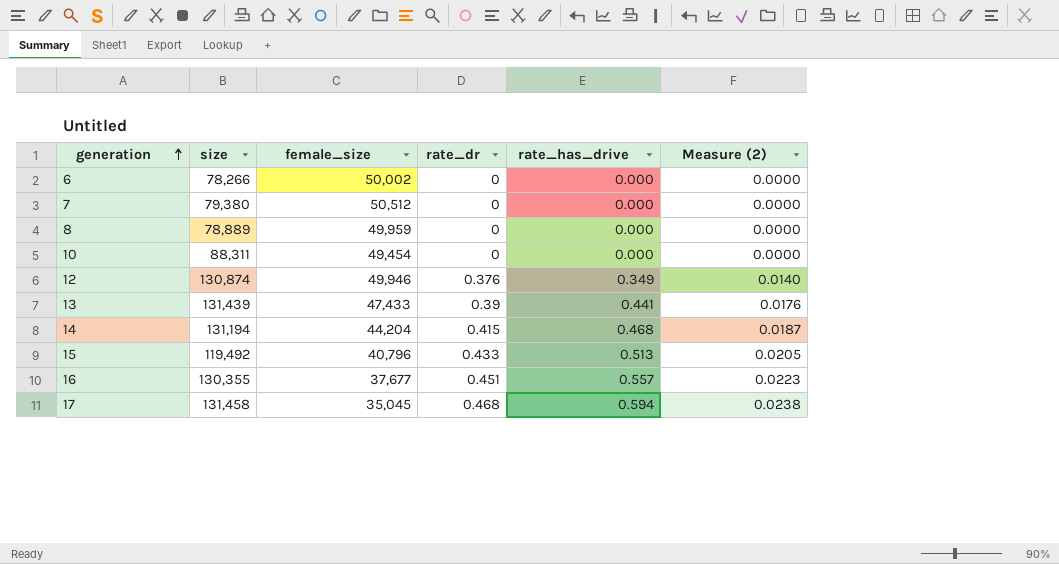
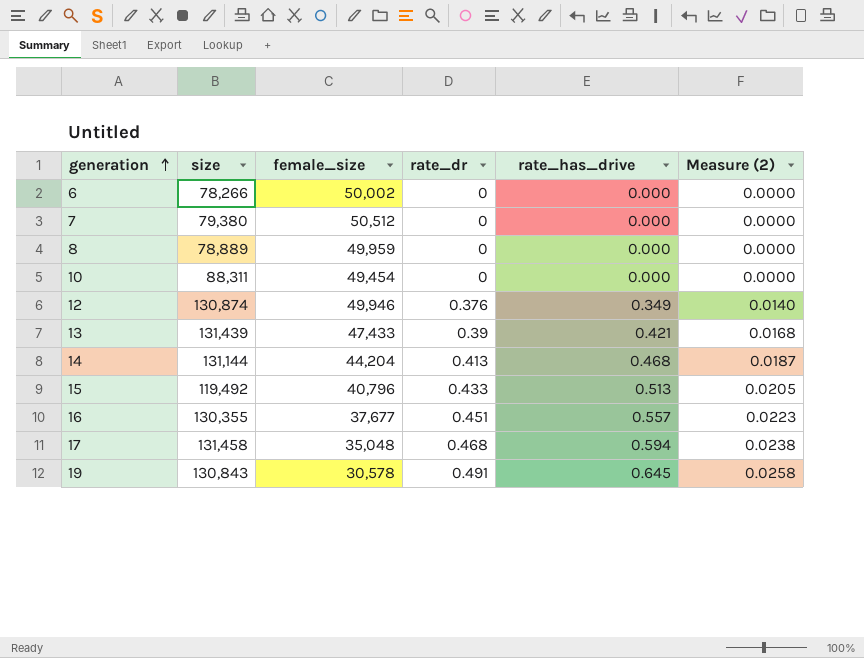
13 | rate_has_drive: 0.441 -> 0.421
13 | Measure (2): 0.0176 -> 0.0168
14 | size: 131,194 -> 131,144
14 | rate_dr: 0.415 -> 0.413
17 | female_size: 35,045 -> 35,048
row 19: none -> 130,843 | 30,578 | 0.491 | 0.645 | 0.0258

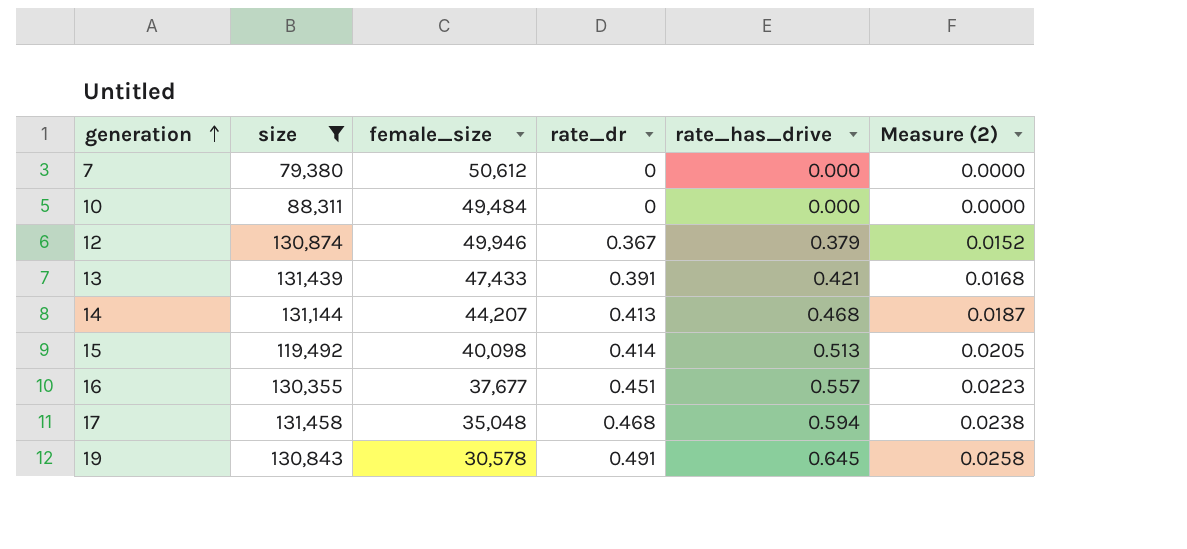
filter: none -> size >= 79,380
7 | female_size: 50,512 -> 50,612
10 | female_size: 49,454 -> 49,484
12 | rate_dr: 0.376 -> 0.367
12 | rate_has_drive: 0.349 -> 0.379
12 | Measure (2): 0.0140 -> 0.0152
13 | rate_dr: 0.39 -> 0.391
14 | female_size: 44,204 -> 44,207
15 | female_size: 40,796 -> 40,098
15 | rate_dr: 0.433 -> 0.414

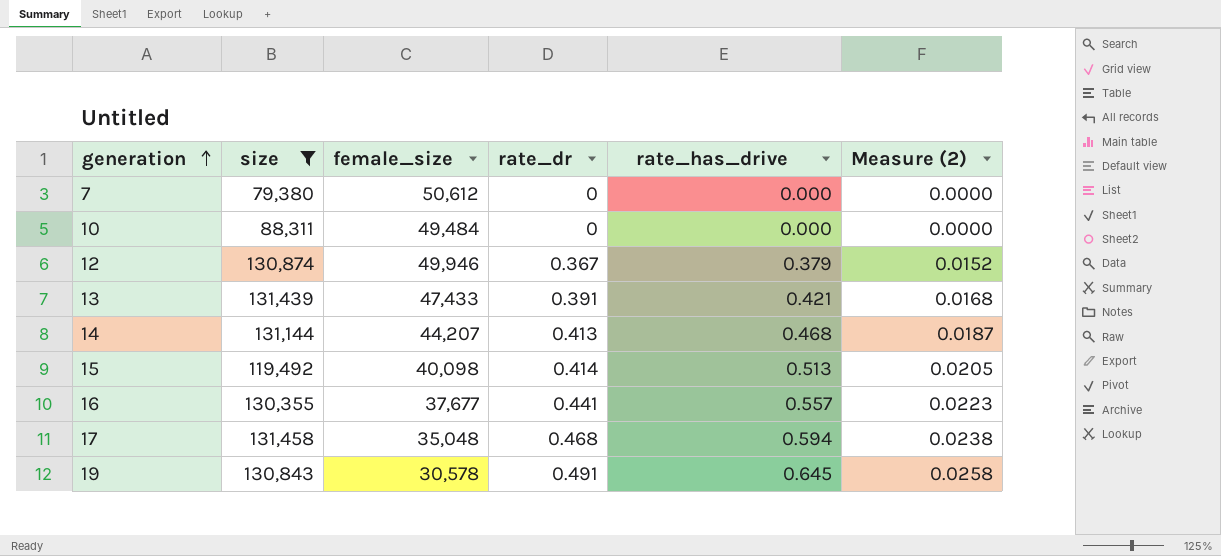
16 | rate_dr: 0.451 -> 0.441

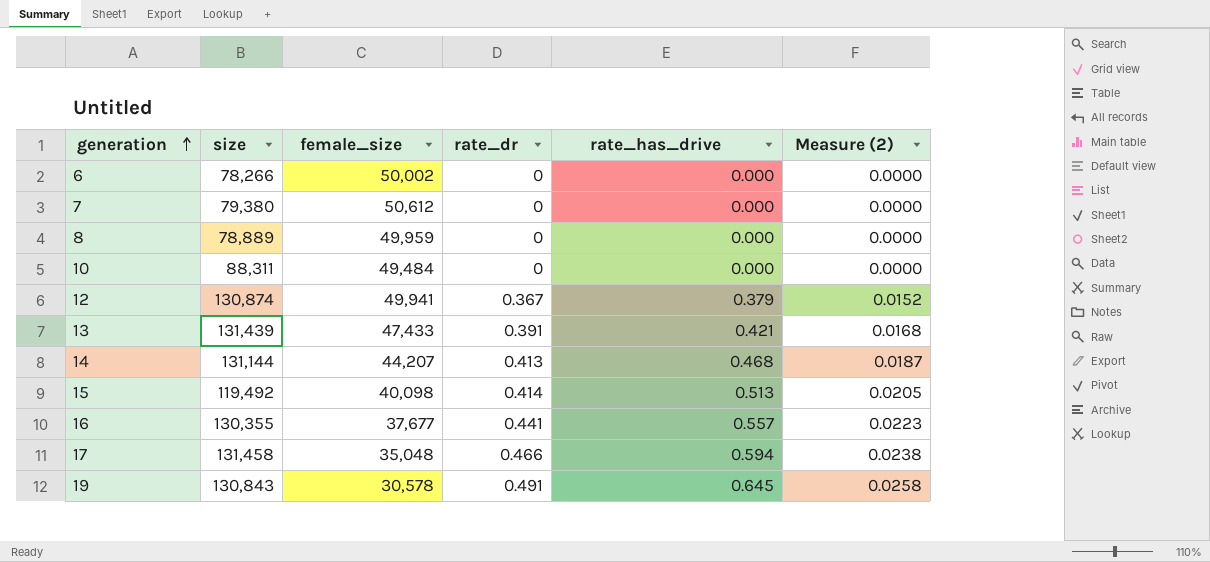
filter: size >= 79,380 -> none
12 | female_size: 49,946 -> 49,941
17 | rate_dr: 0.468 -> 0.466

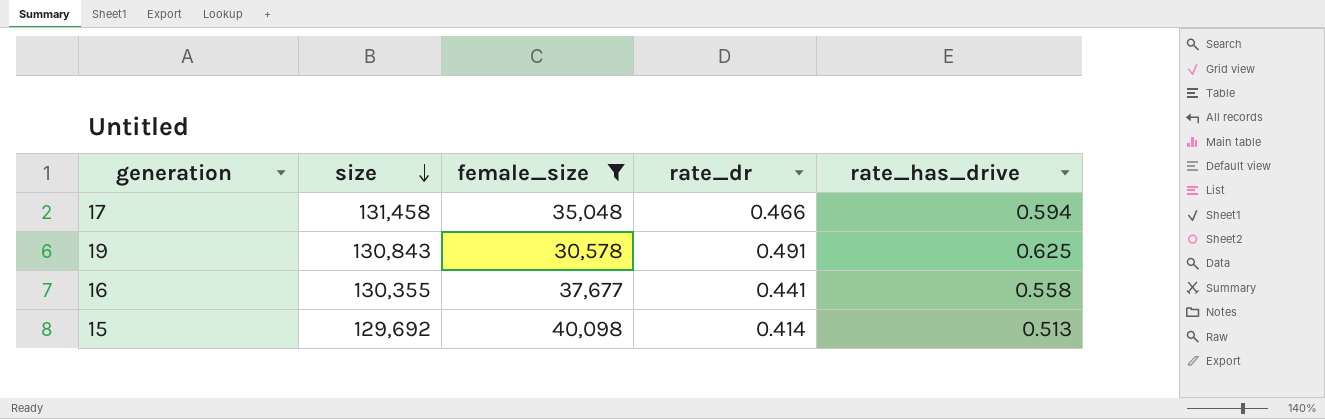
filter: none -> female_size <= 40,098
row order: generation ascending -> size descending
column Measure (2) | formula: [rate_has_drive] * 0.04 -> none
19 | rate_has_drive: 0.645 -> 0.625
16 | rate_has_drive: 0.557 -> 0.558
15 | size: 119,492 -> 129,692

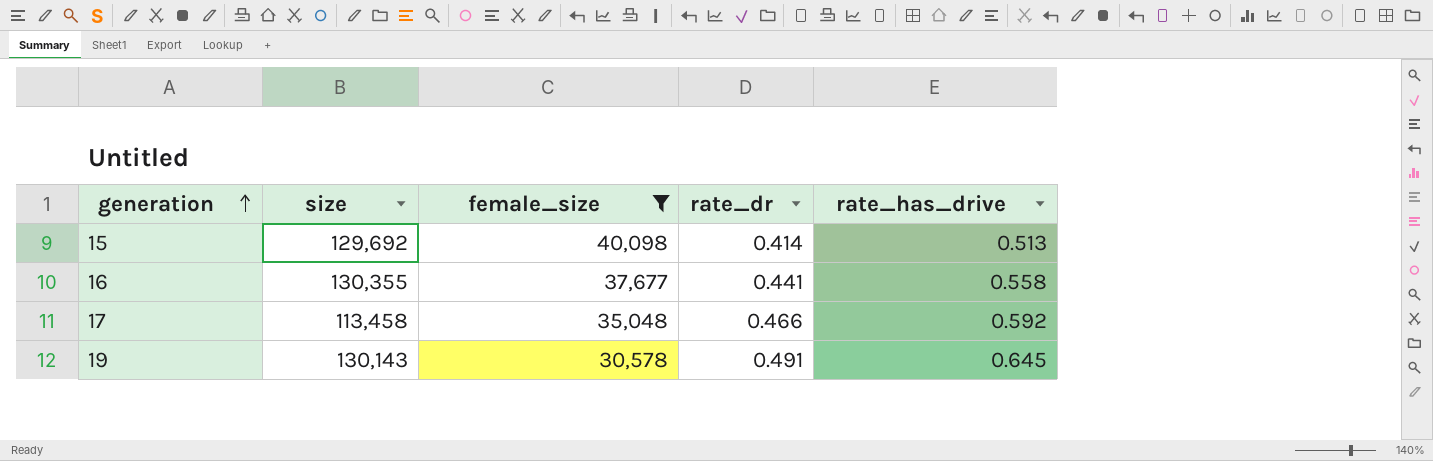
row order: size descending -> generation ascending
17 | size: 131,458 -> 113,458
17 | rate_has_drive: 0.594 -> 0.592
19 | size: 130,843 -> 130,143
19 | rate_has_drive: 0.625 -> 0.645

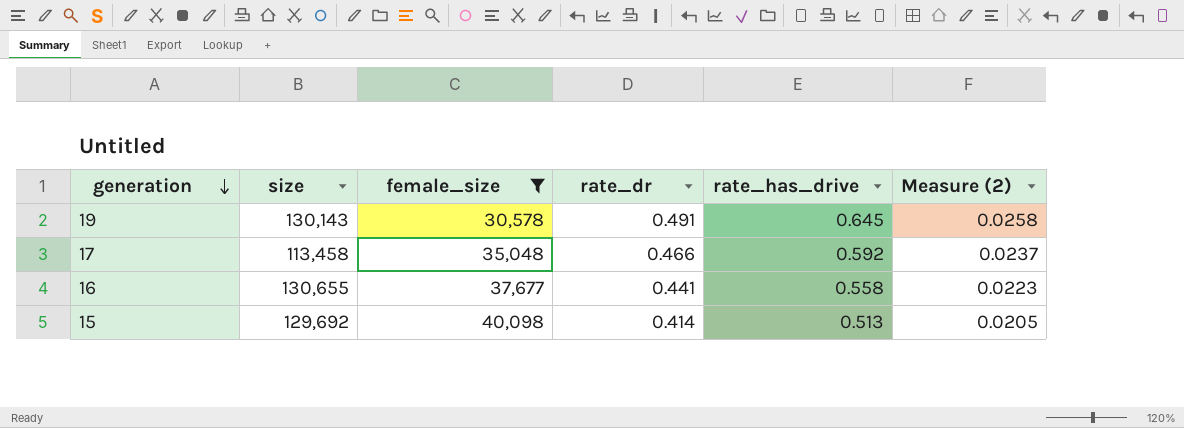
row order: generation ascending -> generation descending
column Measure (2) | formula: none -> [rate_has_drive] * 0.04
16 | size: 130,355 -> 130,655

